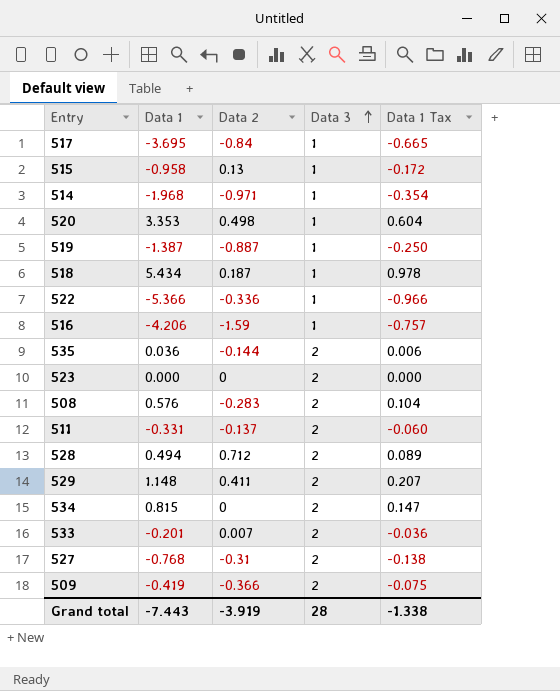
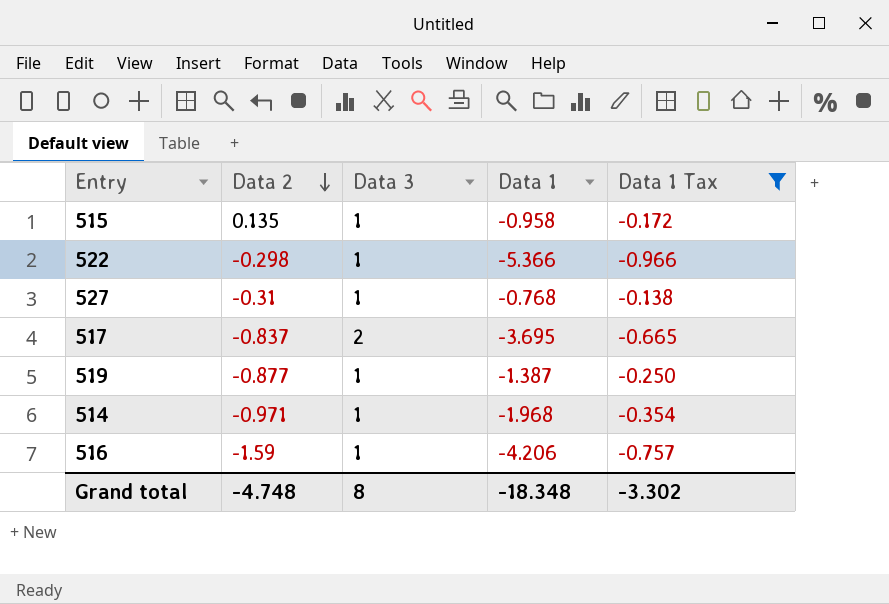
filter: none -> Data 1 Tax <= -0.138
row order: Data 3 ascending -> Data 2 descending
column Data 1 | position: 2 -> 4
515 | Data 2: 0.13 -> 0.135
522 | Data 2: -0.336 -> -0.298
527 | Data 3: 2 -> 1
517 | Data 2: -0.84 -> -0.837
517 | Data 3: 1 -> 2
519 | Data 2: -0.887 -> -0.877
Grand total | Data 2: -3.919 -> -4.748
Grand total | Data 3: 28 -> 8
Grand total | Data 1: -7.443 -> -18.348
Grand total | Data 1 Tax: -1.338 -> -3.302

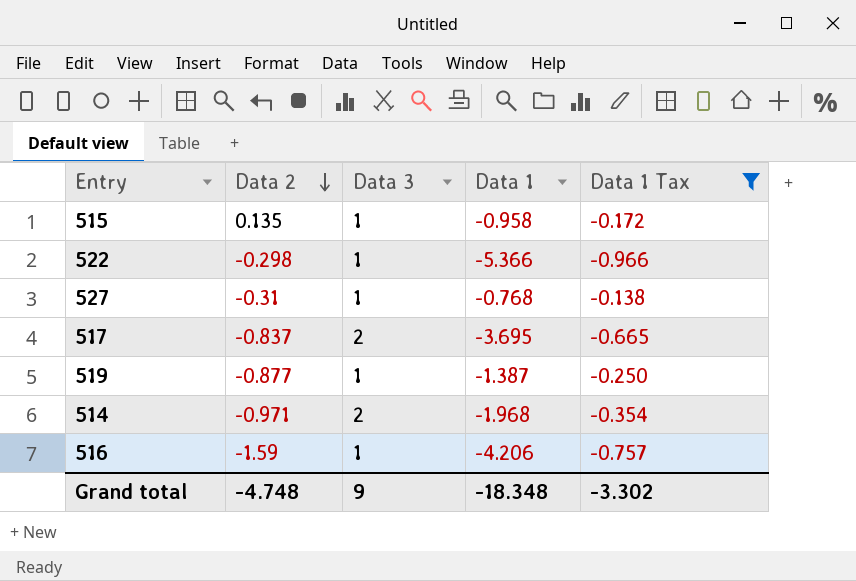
514 | Data 3: 1 -> 2
Grand total | Data 3: 8 -> 9

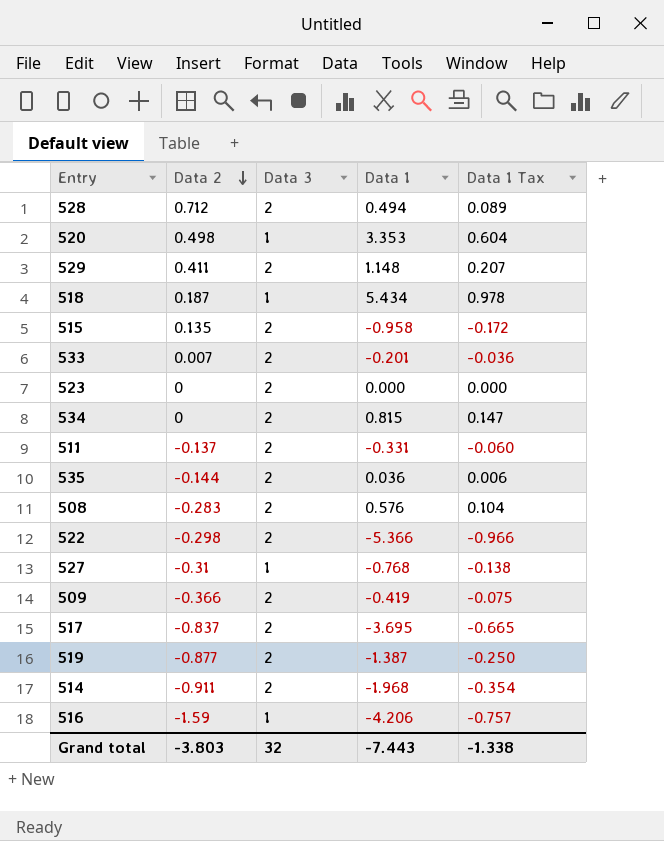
filter: Data 1 Tax <= -0.138 -> none
515 | Data 3: 1 -> 2
522 | Data 3: 1 -> 2
519 | Data 3: 1 -> 2
514 | Data 2: -0.971 -> -0.911
Grand total | Data 2: -4.748 -> -3.803
Grand total | Data 3: 9 -> 32
Grand total | Data 1: -18.348 -> -7.443
Grand total | Data 1 Tax: -3.302 -> -1.338

